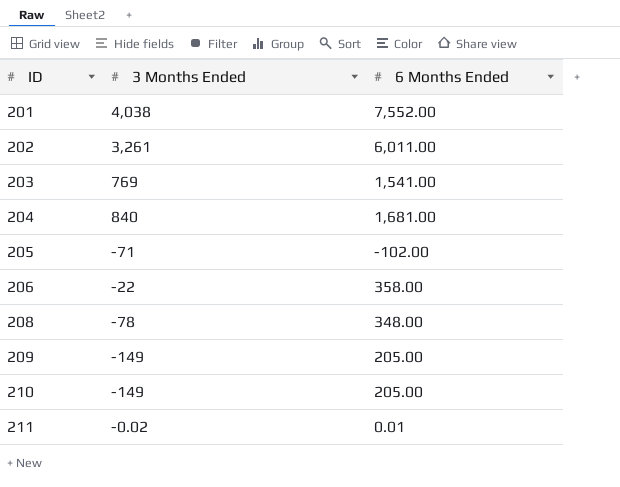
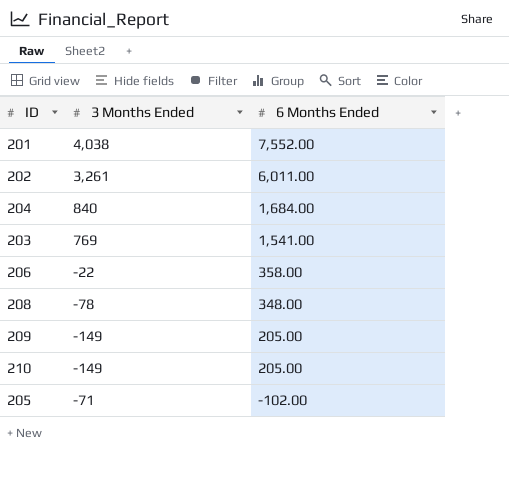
row order: ID ascending -> 6 Months Ended descending
row 211: -0.02 | 0.01 -> none
204 | 6 Months Ended: 1,681.00 -> 1,684.00

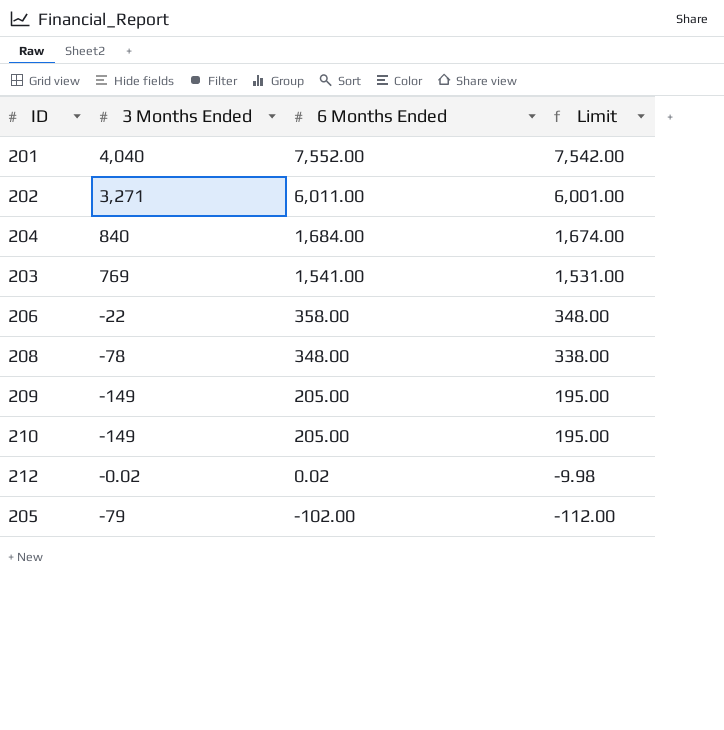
column Limit | formula: none -> [6 Months Ended] - 10
201 | 3 Months Ended: 4,038 -> 4,040
202 | 3 Months Ended: 3,261 -> 3,271
row 212: none -> -0.02 | 0.02 | -9.98
205 | 3 Months Ended: -71 -> -79

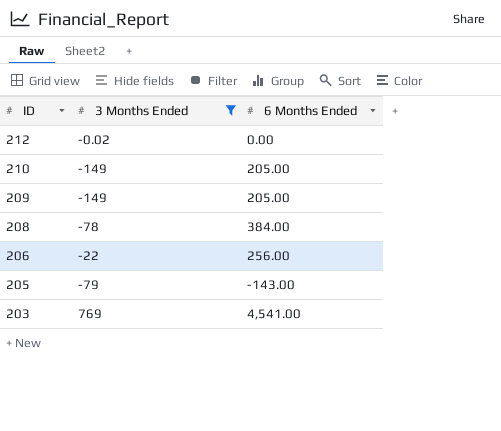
filter: none -> 3 Months Ended <= 769
row order: 6 Months Ended descending -> ID descending
column Limit | formula: [6 Months Ended] - 10 -> none
212 | 6 Months Ended: 0.02 -> 0.00
208 | 6 Months Ended: 348.00 -> 384.00
206 | 6 Months Ended: 358.00 -> 256.00
205 | 6 Months Ended: -102.00 -> -143.00
203 | 6 Months Ended: 1,541.00 -> 4,541.00

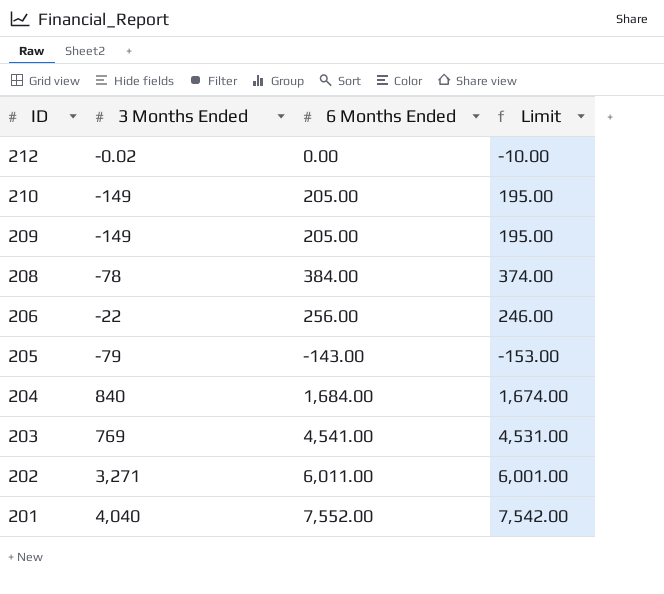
filter: 3 Months Ended <= 769 -> none
column Limit | formula: none -> [6 Months Ended] - 10

